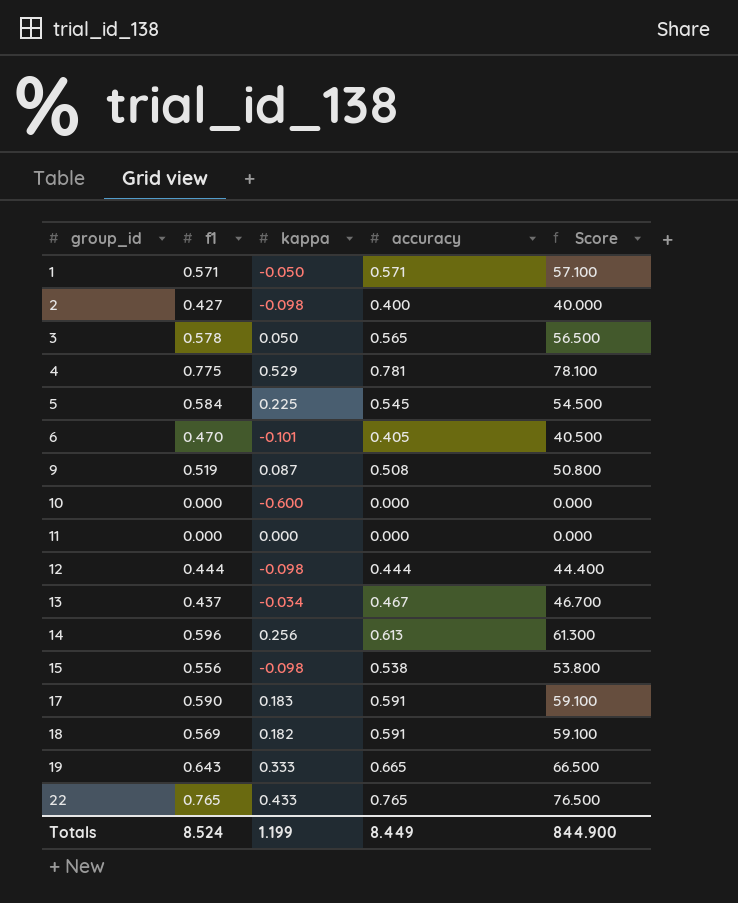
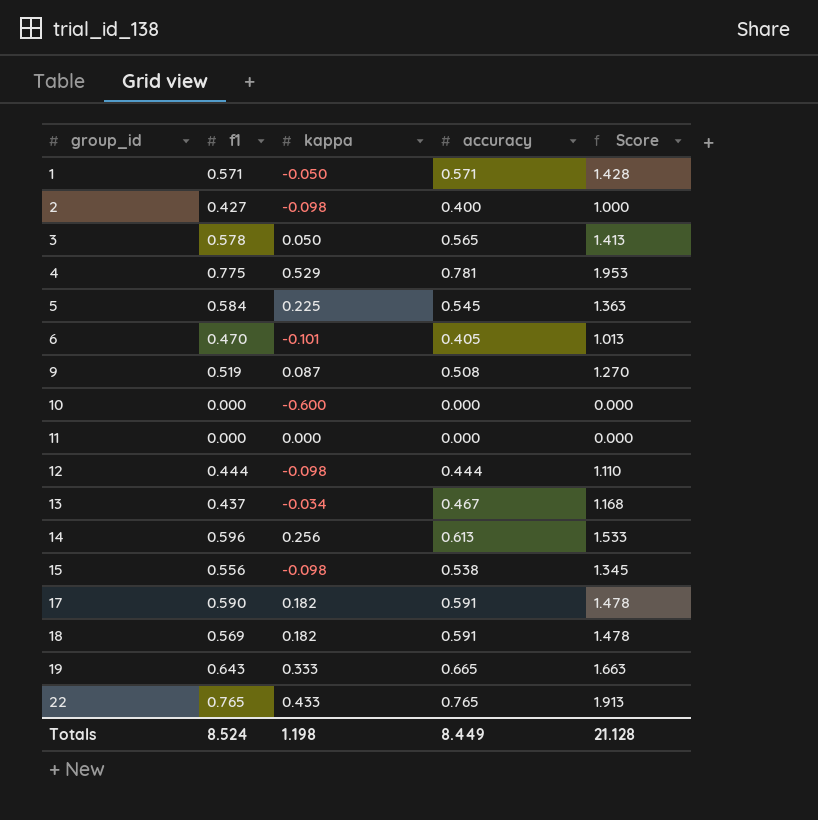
column Score | formula: [accuracy] * 100 -> [accuracy] * 2.5
17 | kappa: 0.183 -> 0.182
Totals | kappa: 1.199 -> 1.198
Totals | Score: 844.900 -> 21.128

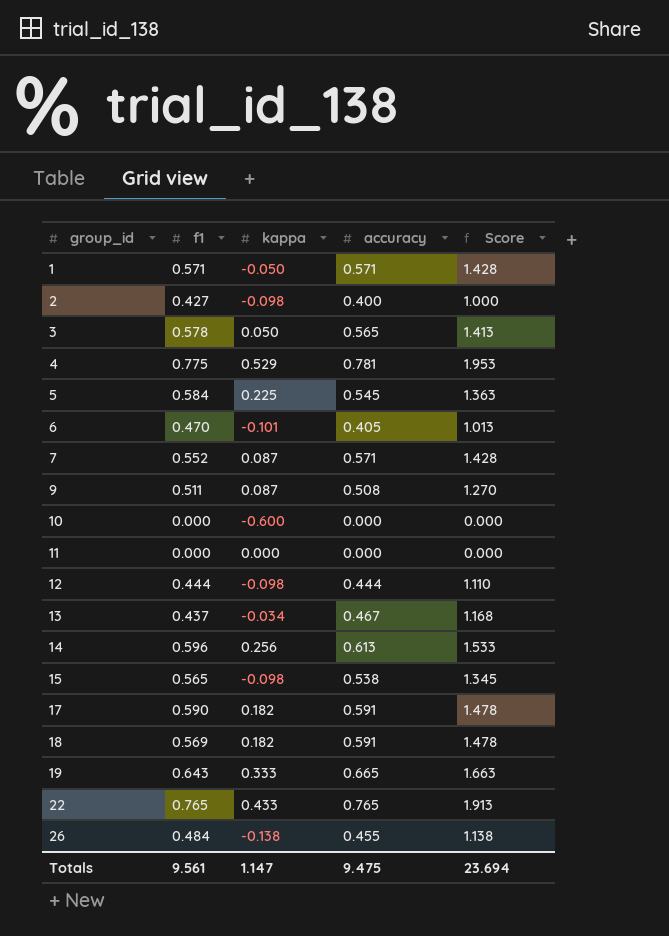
row 7: none -> 0.552 | 0.087 | 0.571 | 1.428
9 | f1: 0.519 -> 0.511
15 | f1: 0.556 -> 0.565
row 26: none -> 0.484 | -0.138 | 0.455 | 1.138
Totals | f1: 8.524 -> 9.561
Totals | kappa: 1.198 -> 1.147
Totals | accuracy: 8.449 -> 9.475
Totals | Score: 21.128 -> 23.694

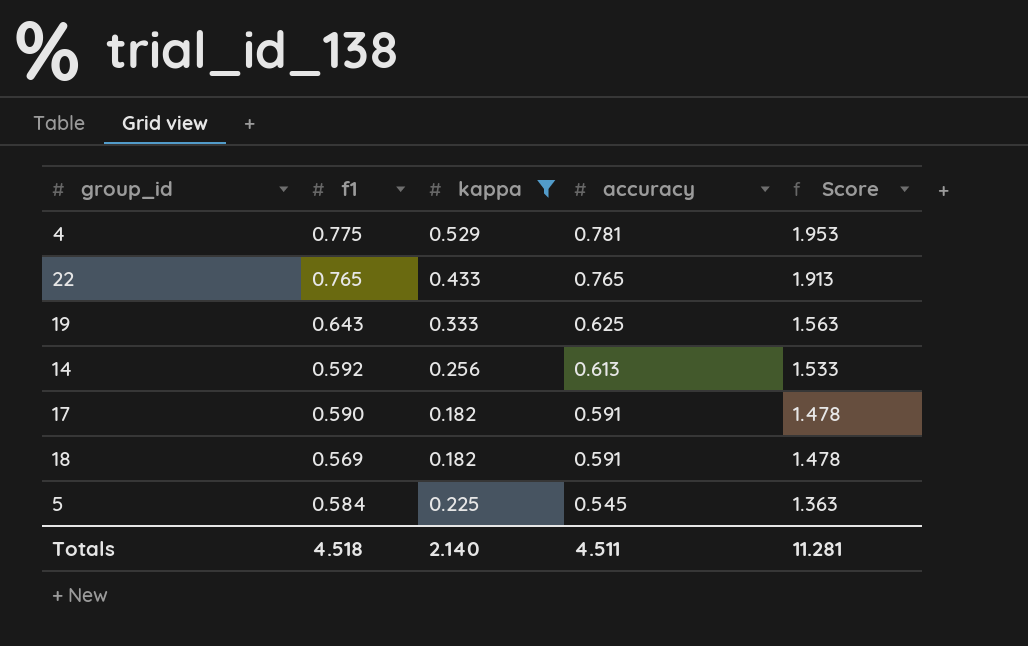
filter: none -> kappa >= 0.182
row order: group_id ascending -> accuracy descending
19 | accuracy: 0.665 -> 0.625
19 | Score: 1.663 -> 1.563
14 | f1: 0.596 -> 0.592
Totals | f1: 9.561 -> 4.518
Totals | kappa: 1.147 -> 2.140
Totals | accuracy: 9.475 -> 4.511
Totals | Score: 23.694 -> 11.281

